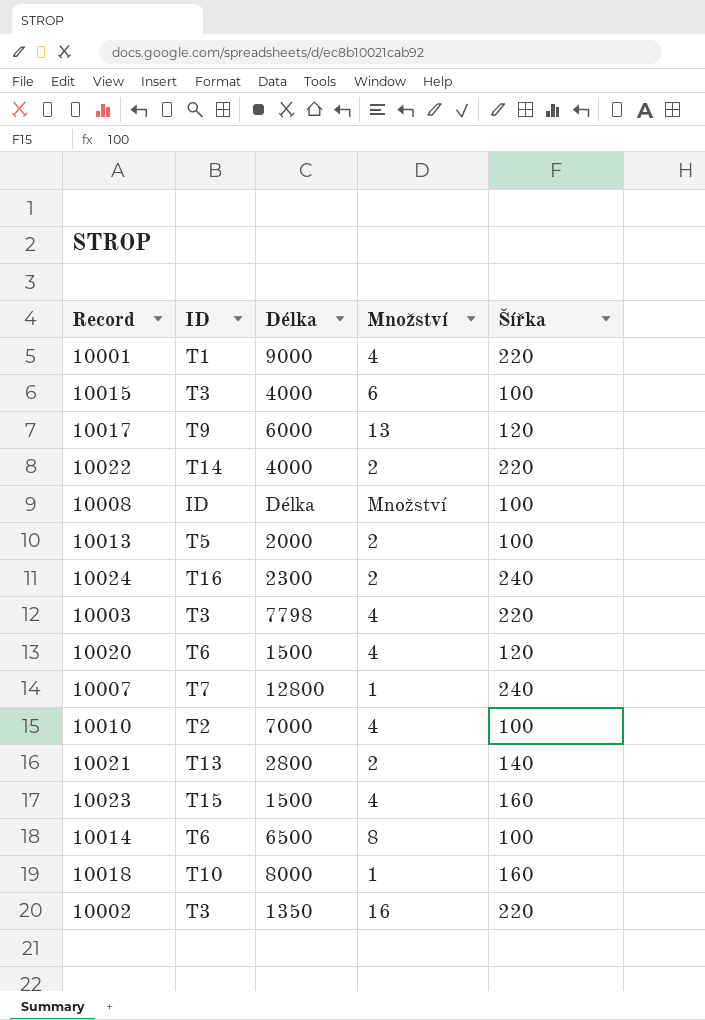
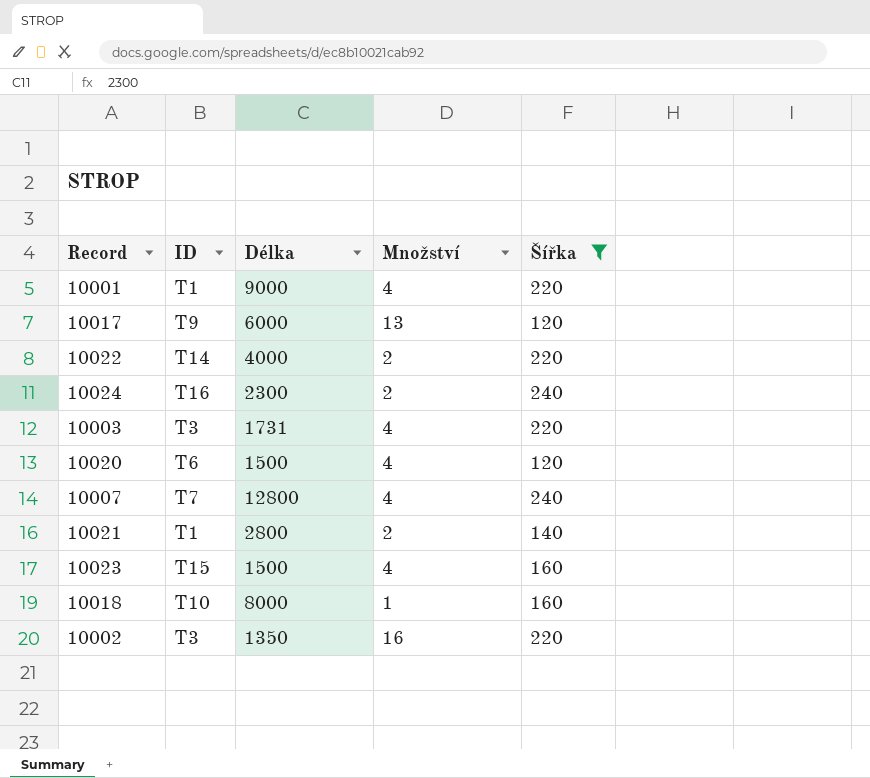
filter: none -> Šířka != 100
10003 | Délka: 7798 -> 1731
10007 | Množství: 1 -> 4
10021 | ID: T13 -> T1

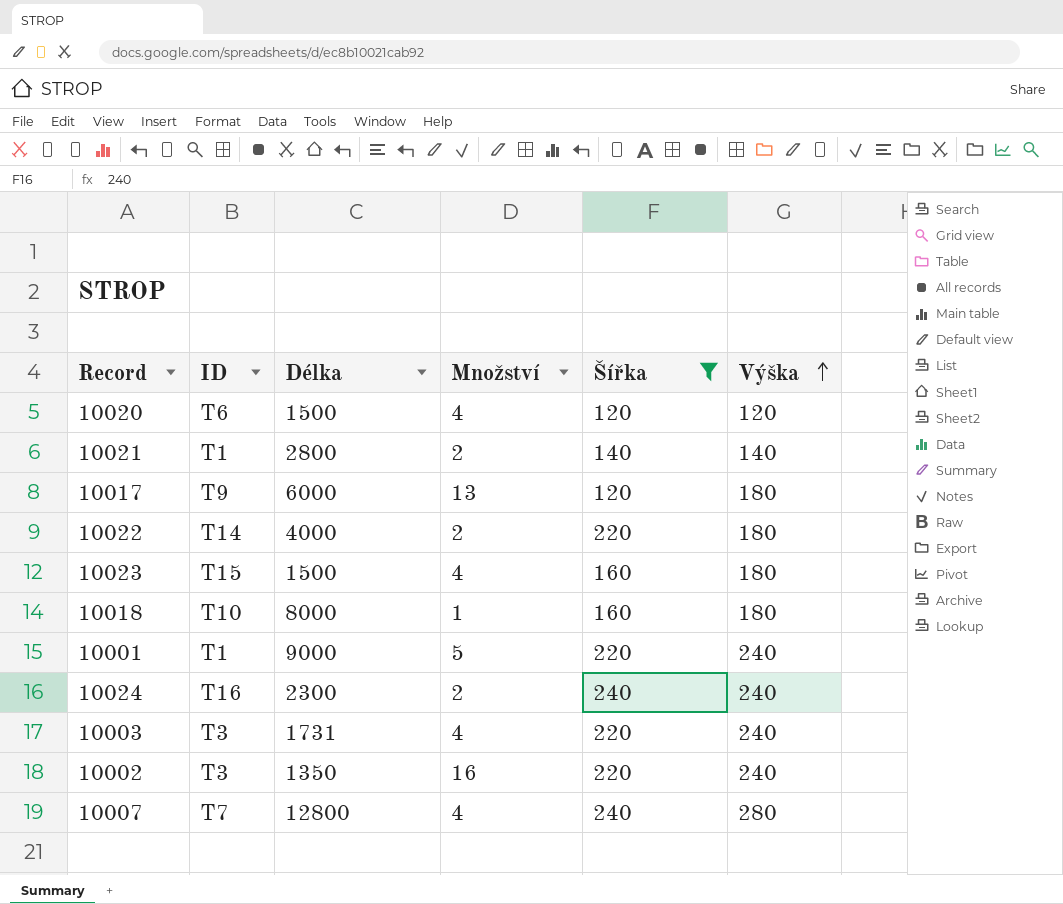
row order: none -> Výška ascending
column Výška | position: none -> 6
10001 | Množství: 4 -> 5

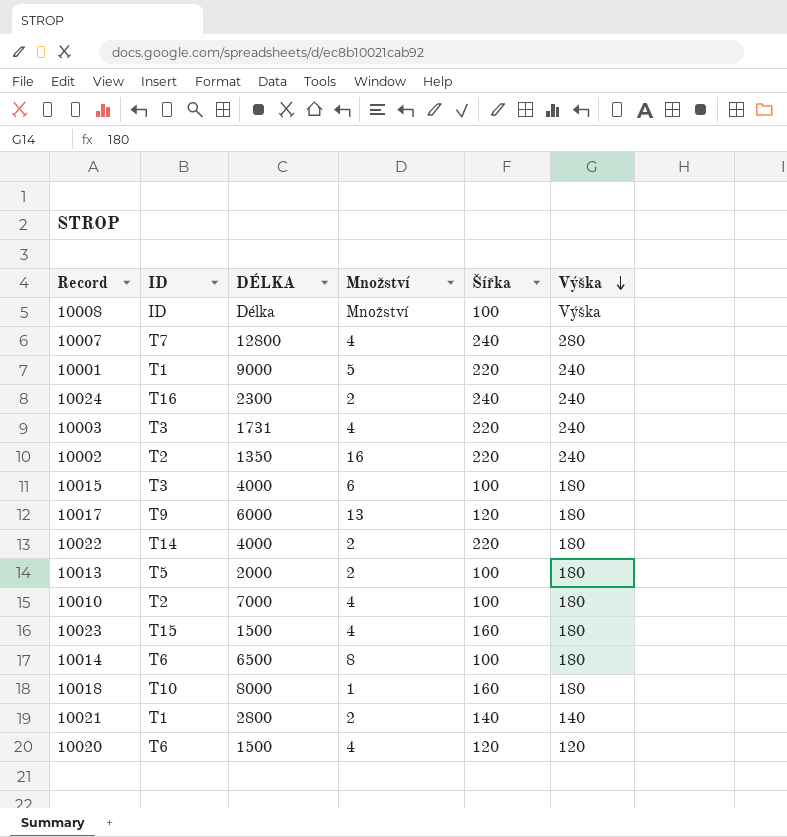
filter: Šířka != 100 -> none
row order: Výška ascending -> Výška descending
column name: Délka -> DÉLKA
10002 | ID: T3 -> T2

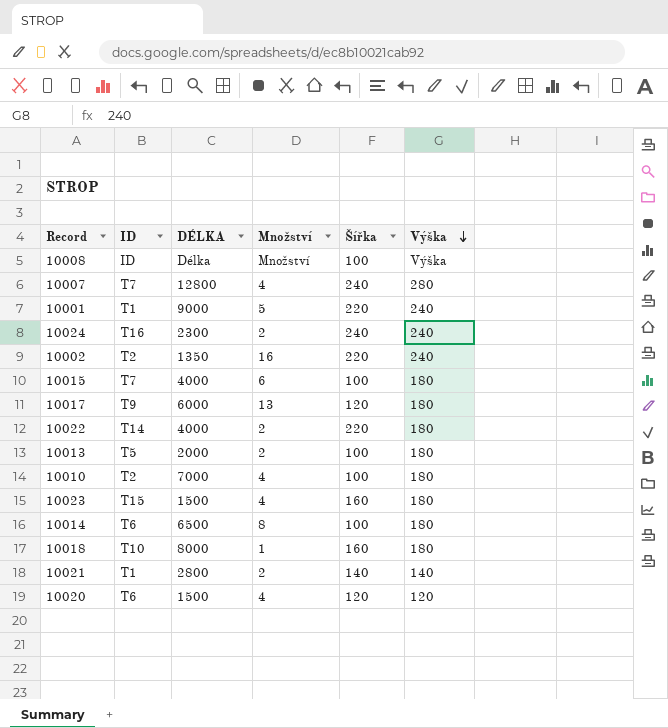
row 10003: T3 | 1731 | 4 | 220 | 240 -> none
10015 | ID: T3 -> T7

